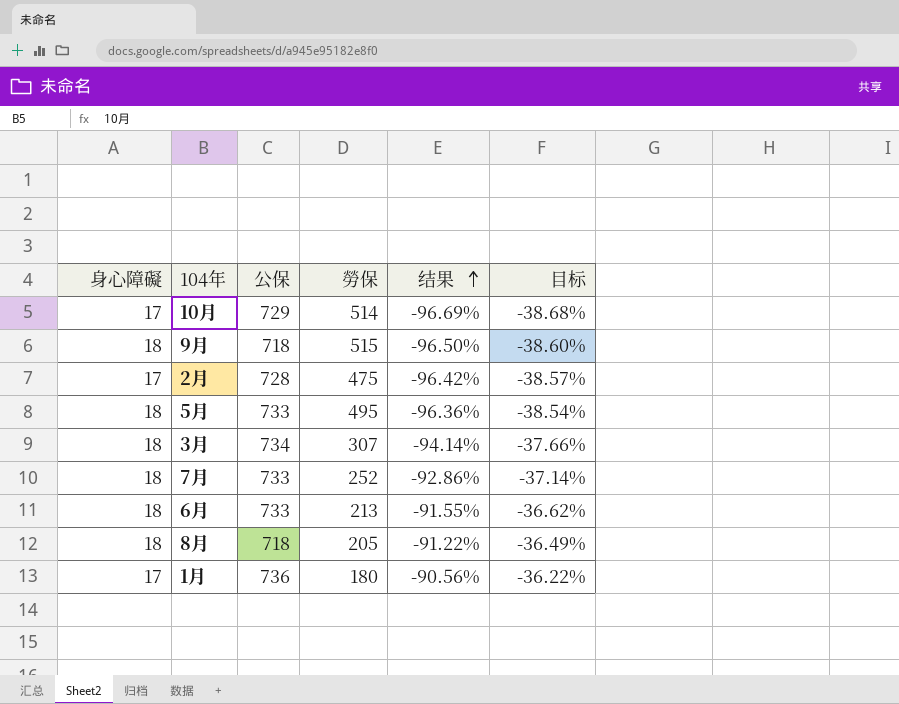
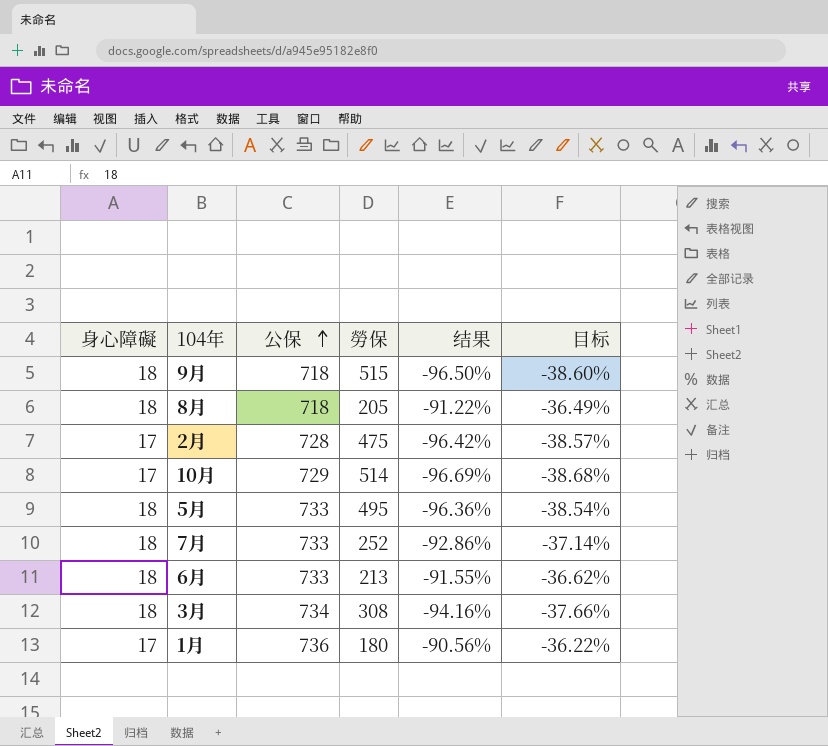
row order: 结果 ascending -> 公保 ascending
3月 | 勞保: 307 -> 308
3月 | 结果: -94.14% -> -94.16%

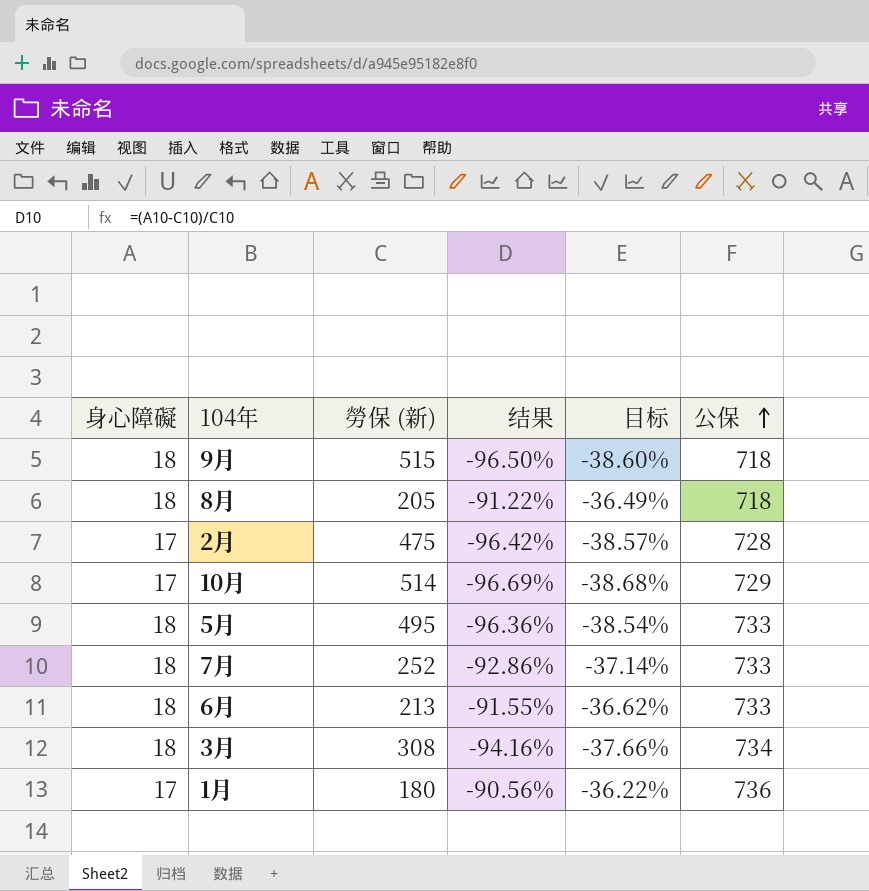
column name: 勞保 -> 勞保 (新)
column 公保 | position: 3 -> 6

